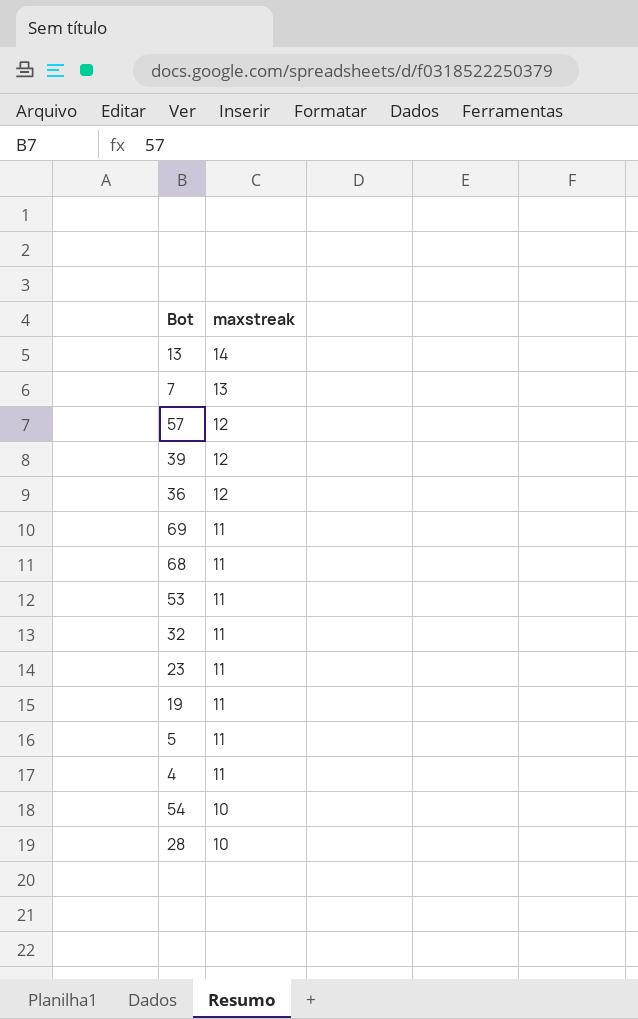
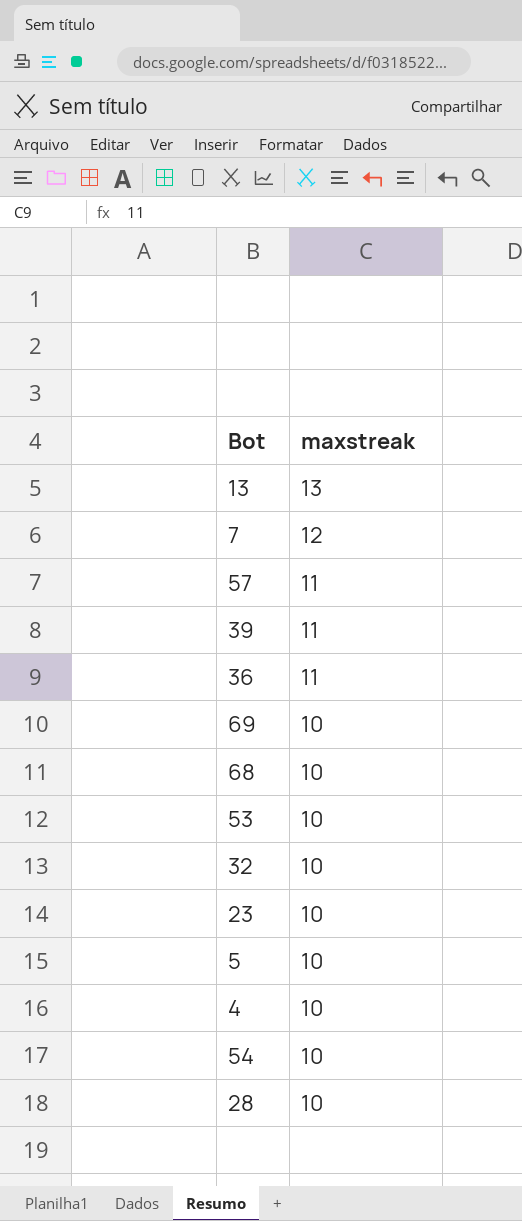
row 19: 11 -> none
13 | maxstreak: 14 -> 13
7 | maxstreak: 13 -> 12
57 | maxstreak: 12 -> 11
39 | maxstreak: 12 -> 11
36 | maxstreak: 12 -> 11
69 | maxstreak: 11 -> 10
68 | maxstreak: 11 -> 10
53 | maxstreak: 11 -> 10
32 | maxstreak: 11 -> 10
23 | maxstreak: 11 -> 10
5 | maxstreak: 11 -> 10
4 | maxstreak: 11 -> 10

